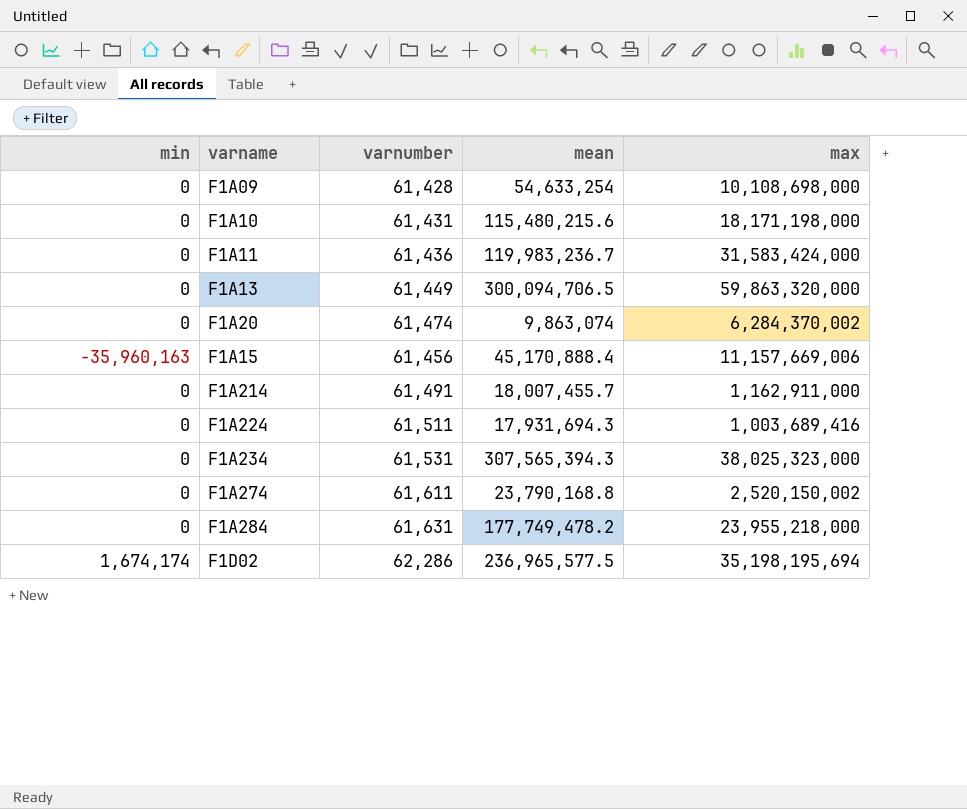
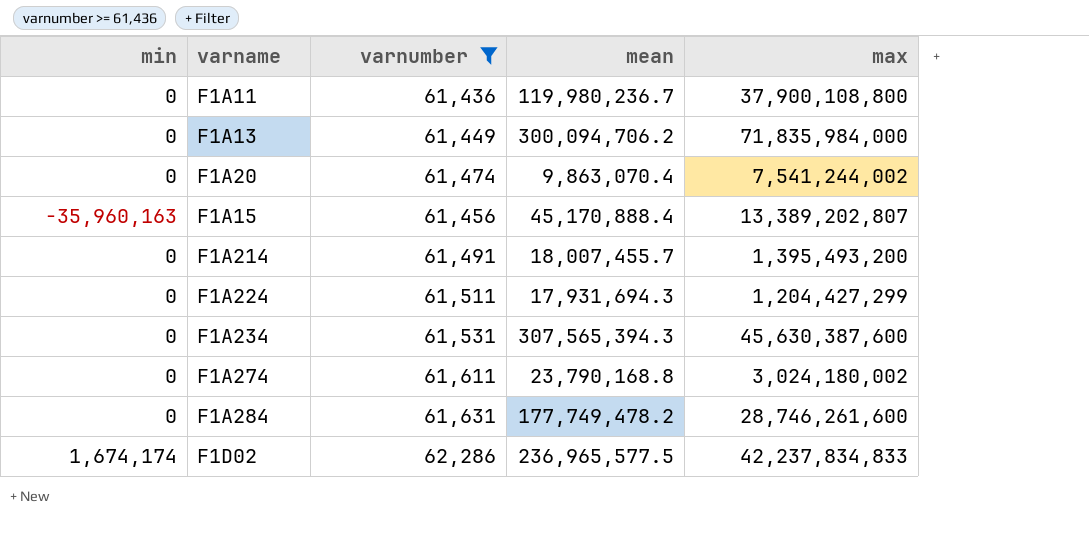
filter: none -> varnumber >= 61,436
F1A11 | mean: 119,983,236.7 -> 119,980,236.7
F1A11 | max: 31,583,424,000 -> 37,900,108,800
F1A13 | mean: 300,094,706.5 -> 300,094,706.2
F1A13 | max: 59,863,320,000 -> 71,835,984,000
F1A20 | mean: 9,863,074 -> 9,863,070.4
F1A20 | max: 6,284,370,002 -> 7,541,244,002
F1A15 | max: 11,157,669,006 -> 13,389,202,807
F1A214 | max: 1,162,911,000 -> 1,395,493,200
F1A224 | max: 1,003,689,416 -> 1,204,427,299
F1A234 | max: 38,025,323,000 -> 45,630,387,600
F1A274 | max: 2,520,150,002 -> 3,024,180,002
F1A284 | max: 23,955,218,000 -> 28,746,261,600
F1D02 | max: 35,198,195,694 -> 42,237,834,833

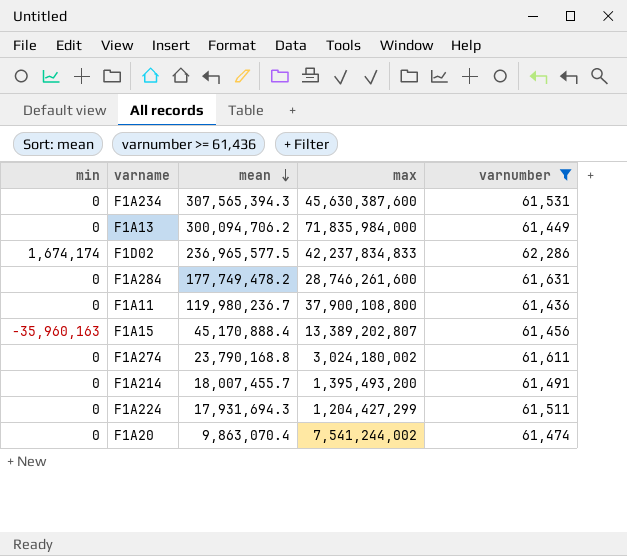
row order: none -> mean descending
column varnumber | position: 3 -> 5

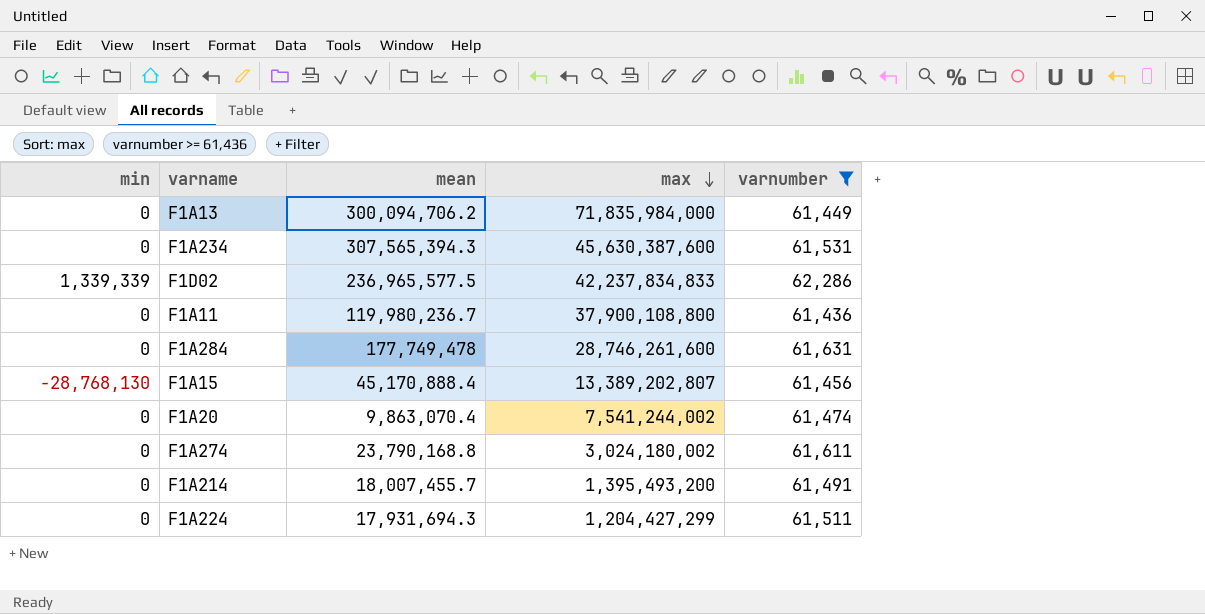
row order: mean descending -> max descending
F1D02 | min: 1,674,174 -> 1,339,339
F1A284 | mean: 177,749,478.2 -> 177,749,478
F1A15 | min: -35,960,163 -> -28,768,130

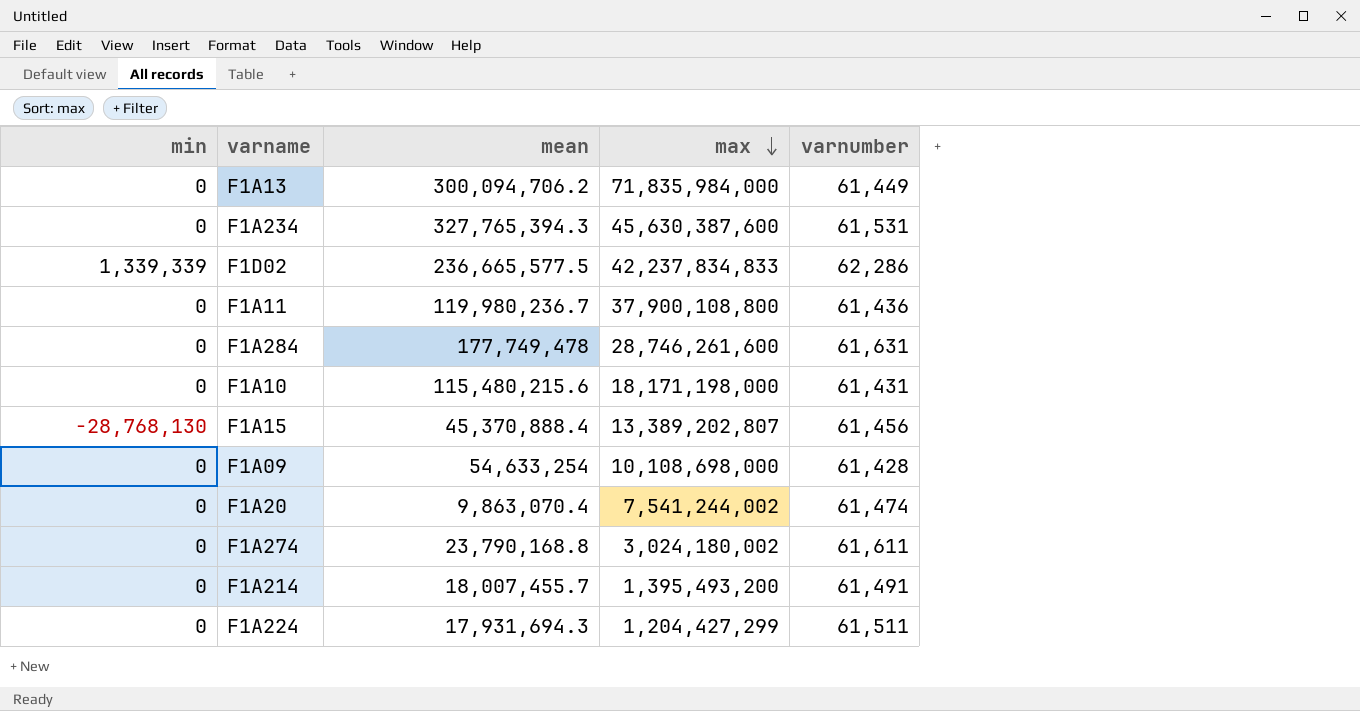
filter: varnumber >= 61,436 -> none
F1A234 | mean: 307,565,394.3 -> 327,765,394.3
F1D02 | mean: 236,965,577.5 -> 236,665,577.5
F1A15 | mean: 45,170,888.4 -> 45,370,888.4

